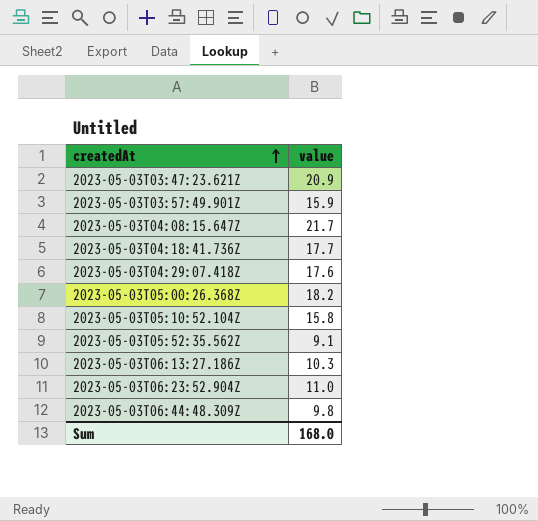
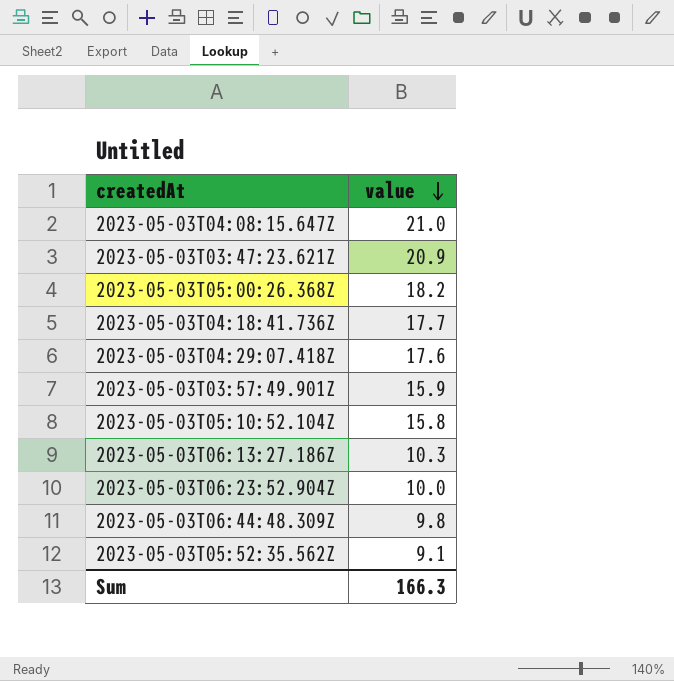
row order: createdAt ascending -> value descending
2023-05-03T04:08:15.647Z | value: 21.7 -> 21.0
2023-05-03T06:23:52.904Z | value: 11.0 -> 10.0
Sum | value: 168.0 -> 166.3

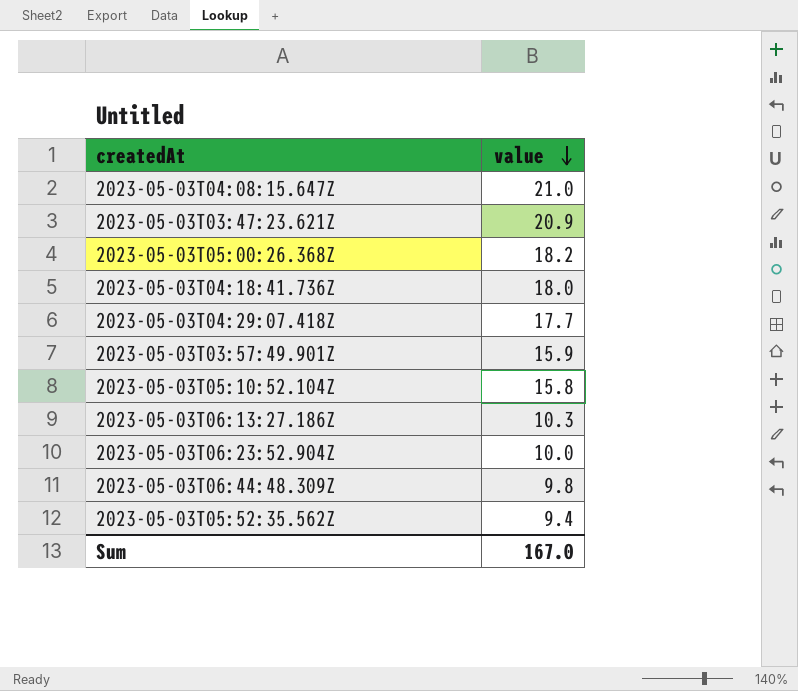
2023-05-03T04:18:41.736Z | value: 17.7 -> 18.0
2023-05-03T04:29:07.418Z | value: 17.6 -> 17.7
2023-05-03T05:52:35.562Z | value: 9.1 -> 9.4
Sum | value: 166.3 -> 167.0

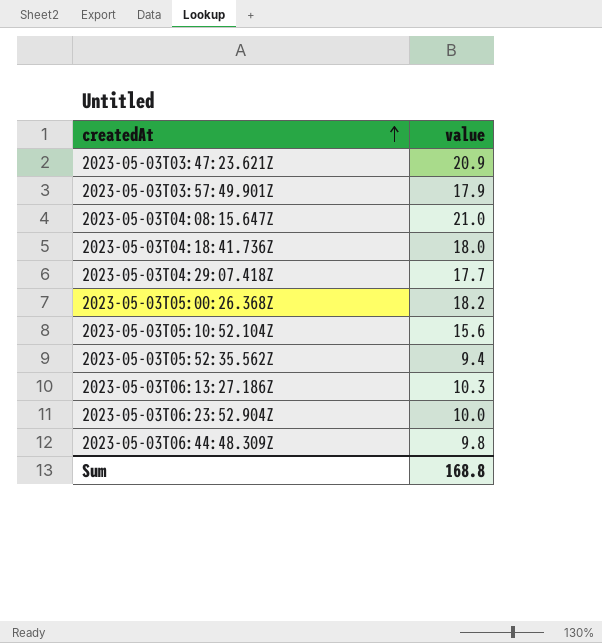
row order: value descending -> createdAt ascending
2023-05-03T03:57:49.901Z | value: 15.9 -> 17.9
2023-05-03T05:10:52.104Z | value: 15.8 -> 15.6
Sum | value: 167.0 -> 168.8

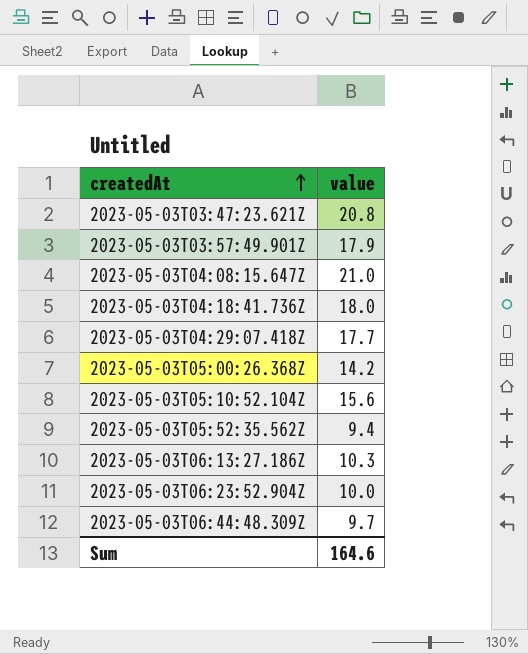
2023-05-03T03:47:23.621Z | value: 20.9 -> 20.8
2023-05-03T05:00:26.368Z | value: 18.2 -> 14.2
2023-05-03T06:44:48.309Z | value: 9.8 -> 9.7
Sum | value: 168.8 -> 164.6

